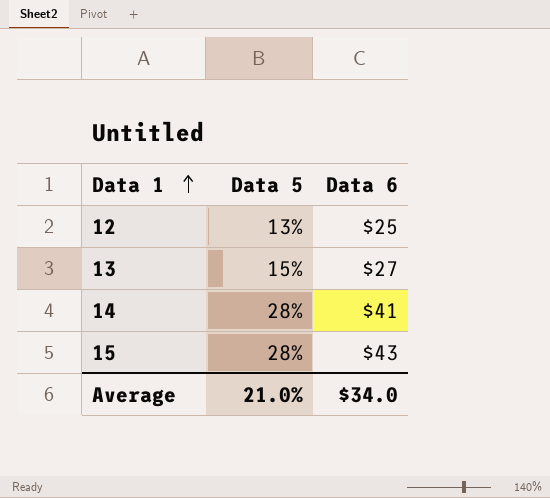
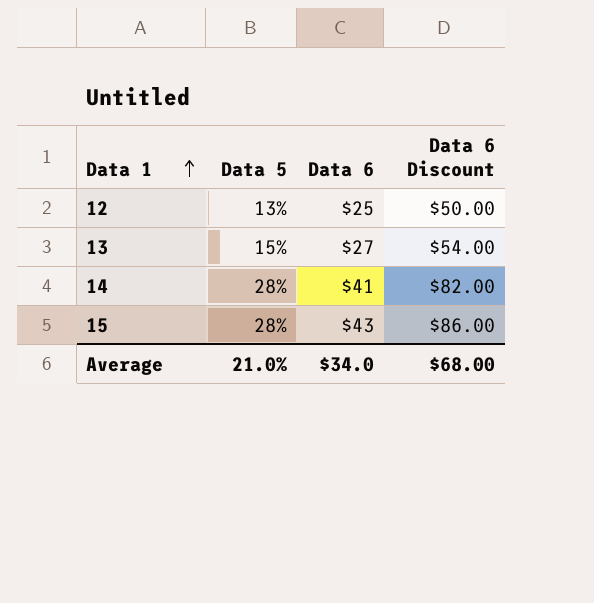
column Data 6 Discount | formula: none -> [Data 6] * 2

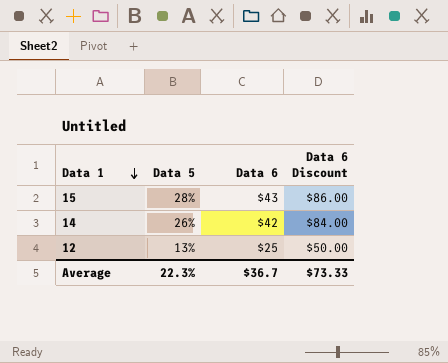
row order: Data 1 ascending -> Data 1 descending
row 13: 15% | $27 | $54.00 -> none
14 | Data 5: 28% -> 26%
14 | Data 6: $41 -> $42
14 | Data 6 Discount: $82.00 -> $84.00
Average | Data 5: 21.0% -> 22.3%
Average | Data 6: $34.0 -> $36.7
Average | Data 6 Discount: $68.00 -> $73.33

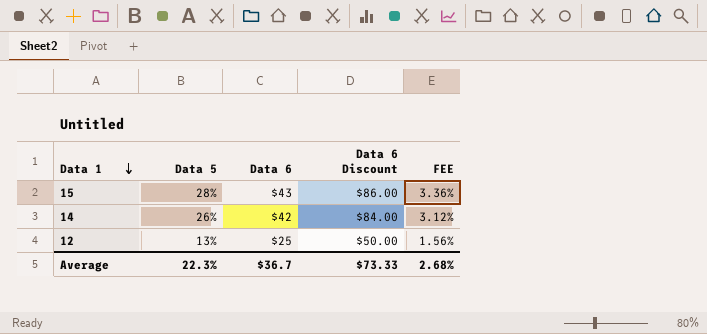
column FEE | formula: none -> [Data 5] * 0.12

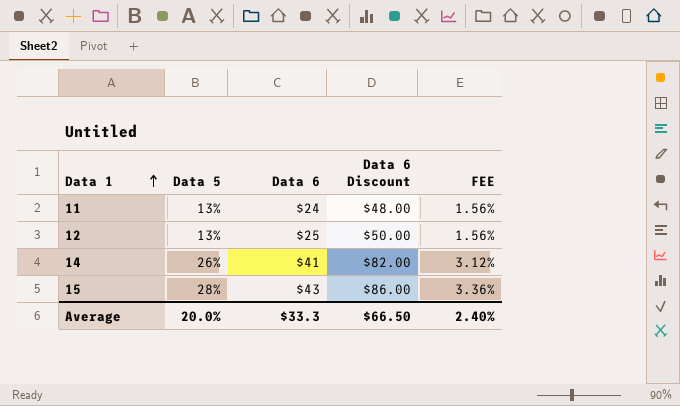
row order: Data 1 descending -> Data 1 ascending
row 11: none -> 13% | $24 | $48.00 | 1.56%
14 | Data 6: $42 -> $41
14 | Data 6 Discount: $84.00 -> $82.00
Average | Data 5: 22.3% -> 20.0%
Average | Data 6: $36.7 -> $33.3
Average | Data 6 Discount: $73.33 -> $66.50
Average | FEE: 2.68% -> 2.40%

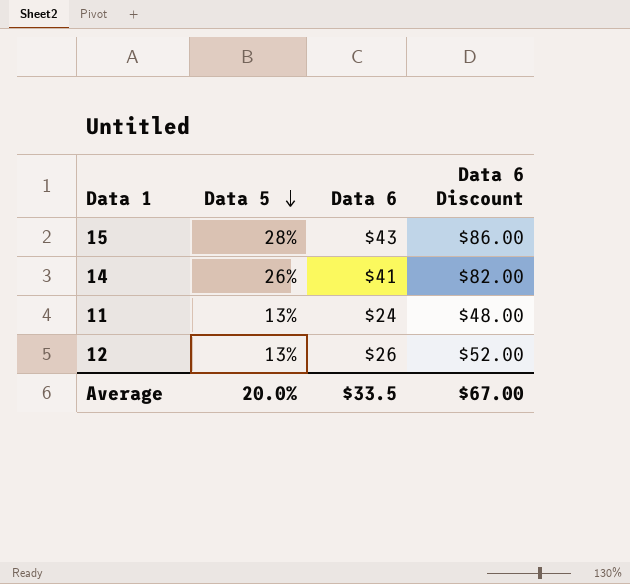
row order: Data 1 ascending -> Data 5 descending
column FEE | formula: [Data 5] * 0.12 -> none
12 | Data 6: $25 -> $26
12 | Data 6 Discount: $50.00 -> $52.00
Average | Data 6: $33.3 -> $33.5
Average | Data 6 Discount: $66.50 -> $67.00

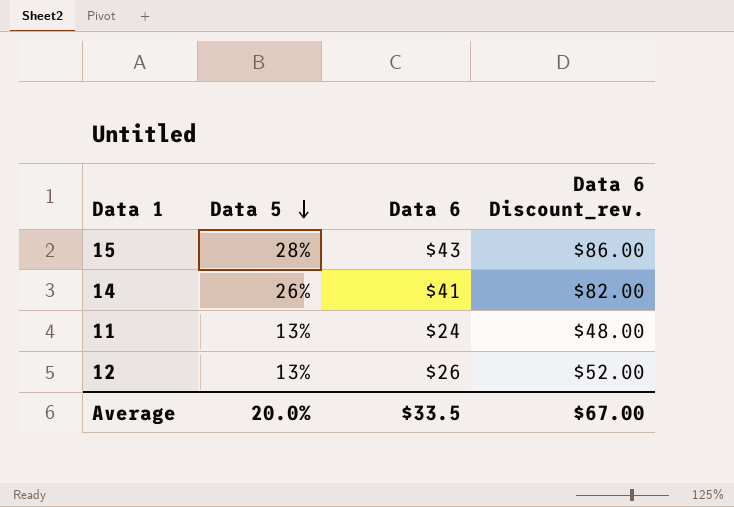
column name: Data 6 Discount -> Data 6 Discount_rev.

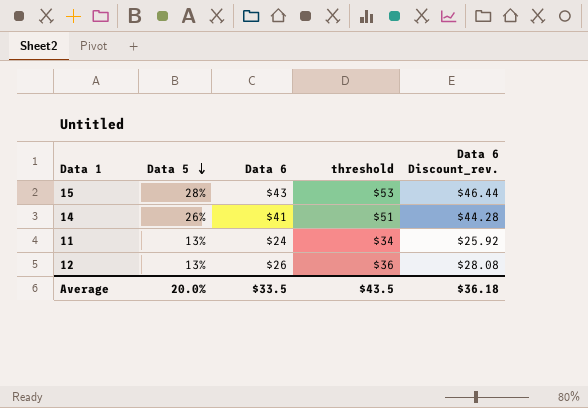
column threshold | formula: none -> [Data 6] + 10
column Data 6 Discount_rev. | formula: [Data 6] * 2 -> [Data 6] * 1.08
Average | Data 6 Discount_rev.: $67.00 -> $36.18

